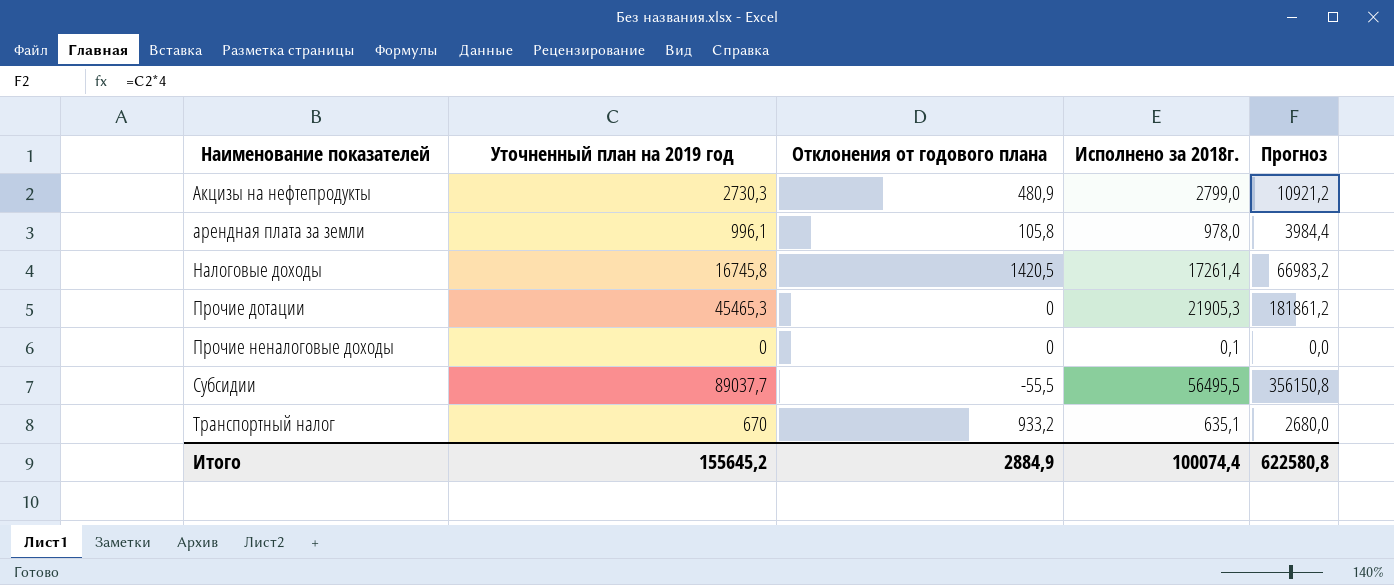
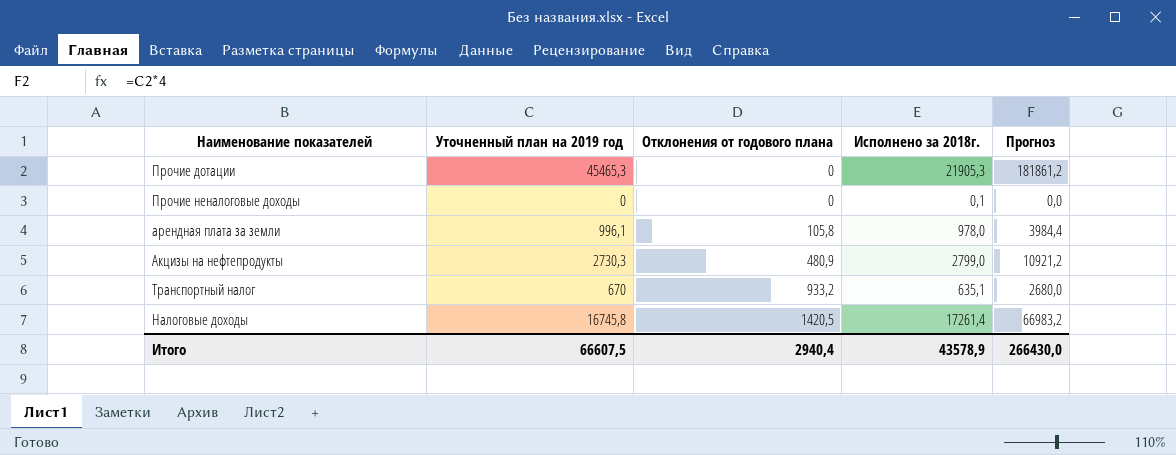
row order: Наименование показателей ascending -> Отклонения от годового плана ascending
row Субсидии: 89037,7 | -55,5 | 56495,5 | 356150,8 -> none
Итого | Уточненный план на 2019 год: 155645,2 -> 66607,5
Итого | Отклонения от годового плана: 2884,9 -> 2940,4
Итого | Исполнено за 2018г.: 100074,4 -> 43578,9
Итого | Прогноз: 622580,8 -> 266430,0

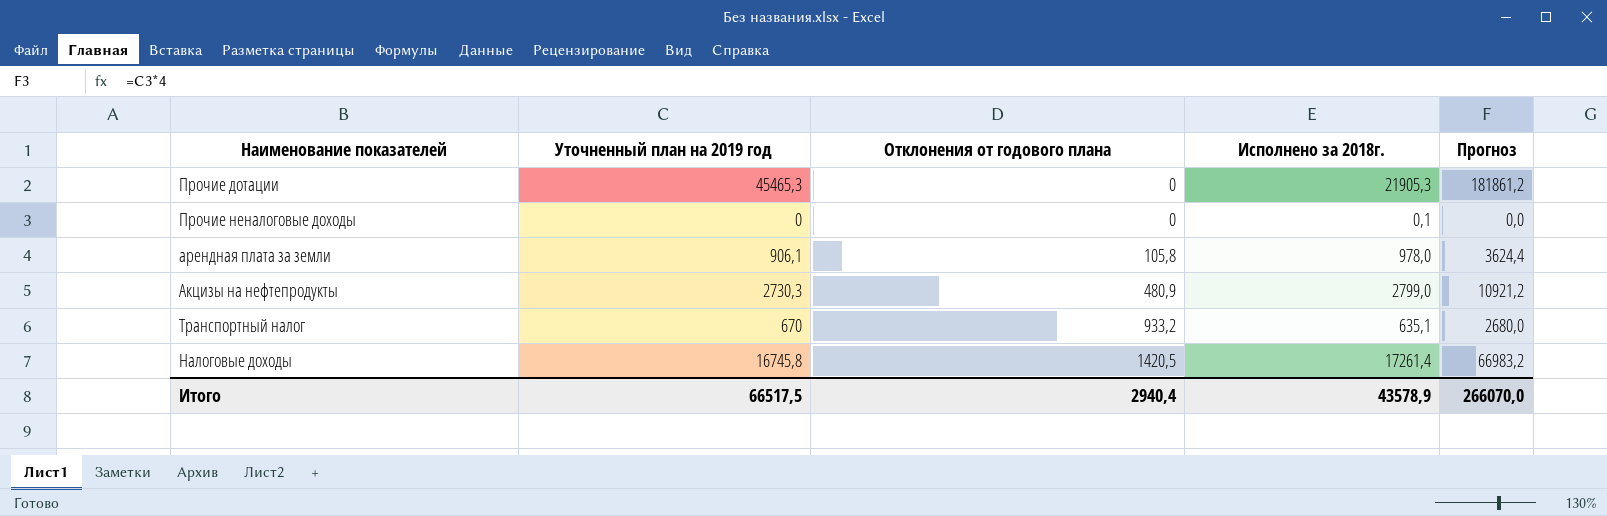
арендная плата за земли | Уточненный план на 2019 год: 996,1 -> 906,1
арендная плата за земли | Прогноз: 3984,4 -> 3624,4
Итого | Уточненный план на 2019 год: 66607,5 -> 66517,5
Итого | Прогноз: 266430,0 -> 266070,0

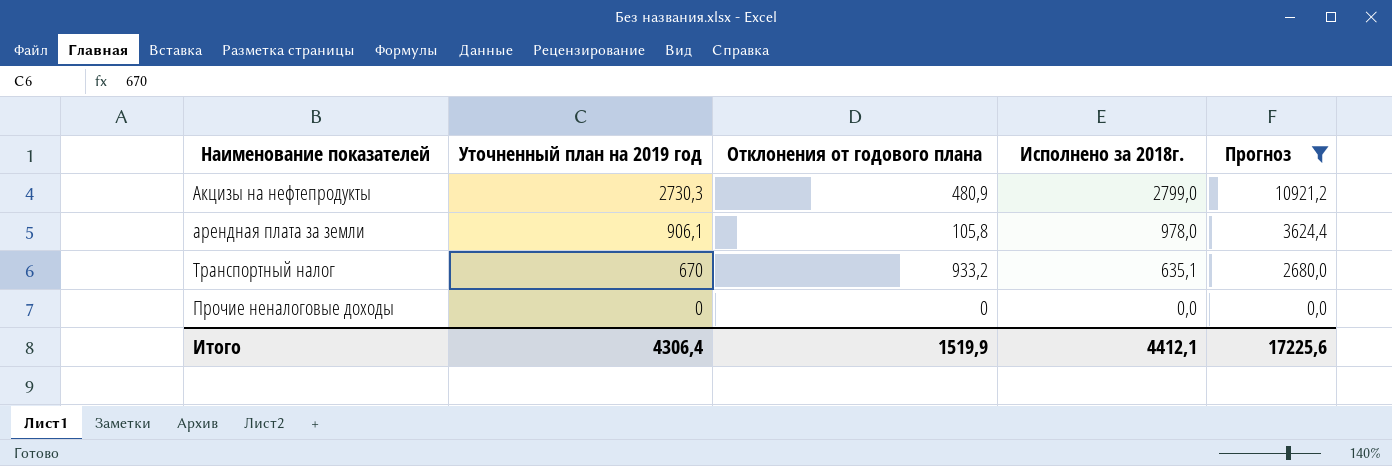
filter: none -> Прогноз <= 10921,2
row order: Отклонения от годового плана ascending -> Уточненный план на 2019 год descending
Прочие неналоговые доходы | Исполнено за 2018г.: 0,1 -> 0,0
Итого | Уточненный план на 2019 год: 66517,5 -> 4306,4
Итого | Отклонения от годового плана: 2940,4 -> 1519,9
Итого | Исполнено за 2018г.: 43578,9 -> 4412,1
Итого | Прогноз: 266070,0 -> 17225,6

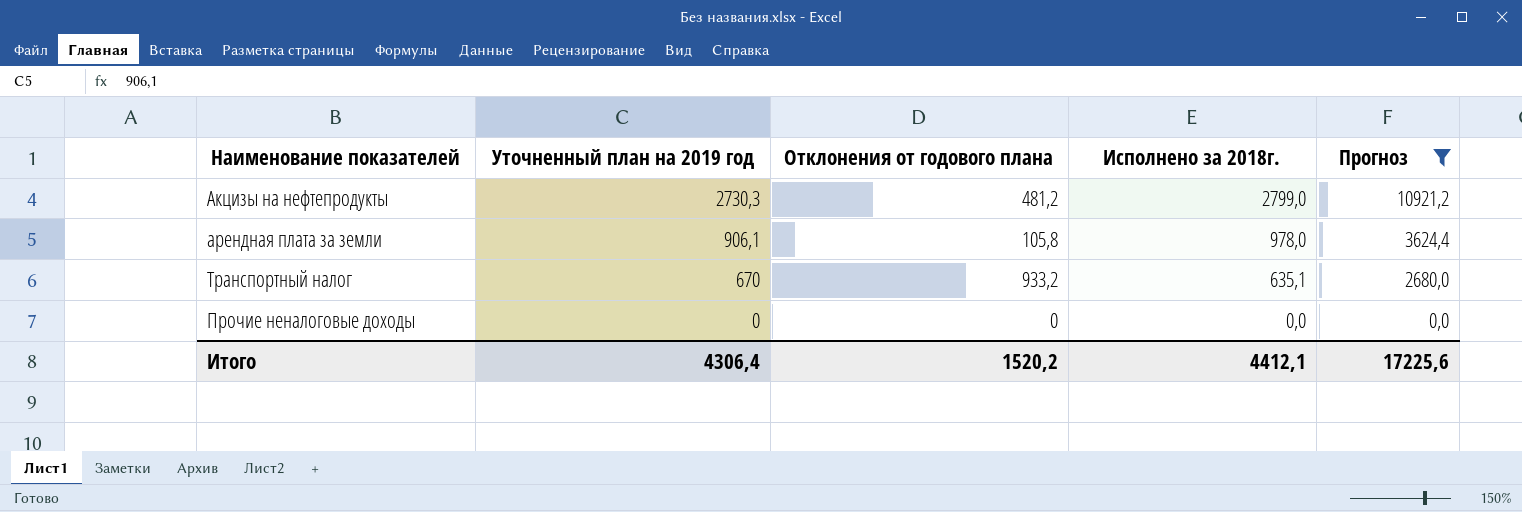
Акцизы на нефтепродукты | Отклонения от годового плана: 480,9 -> 481,2
Итого | Отклонения от годового плана: 1519,9 -> 1520,2

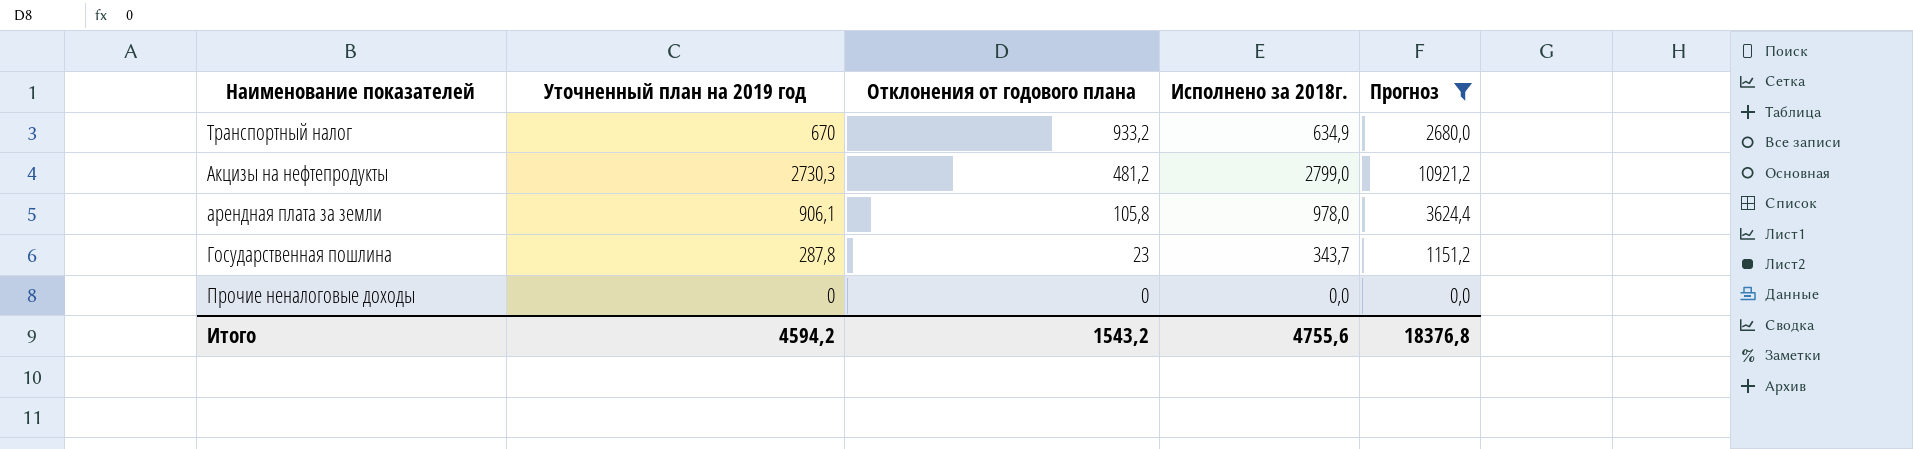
row order: Уточненный план на 2019 год descending -> Отклонения от годового плана descending
Транспортный налог | Исполнено за 2018г.: 635,1 -> 634,9
row Государственная пошлина: none -> 287,8 | 23 | 343,7 | 1151,2
Итого | Уточненный план на 2019 год: 4306,4 -> 4594,2
Итого | Отклонения от годового плана: 1520,2 -> 1543,2
Итого | Исполнено за 2018г.: 4412,1 -> 4755,6
Итого | Прогноз: 17225,6 -> 18376,8

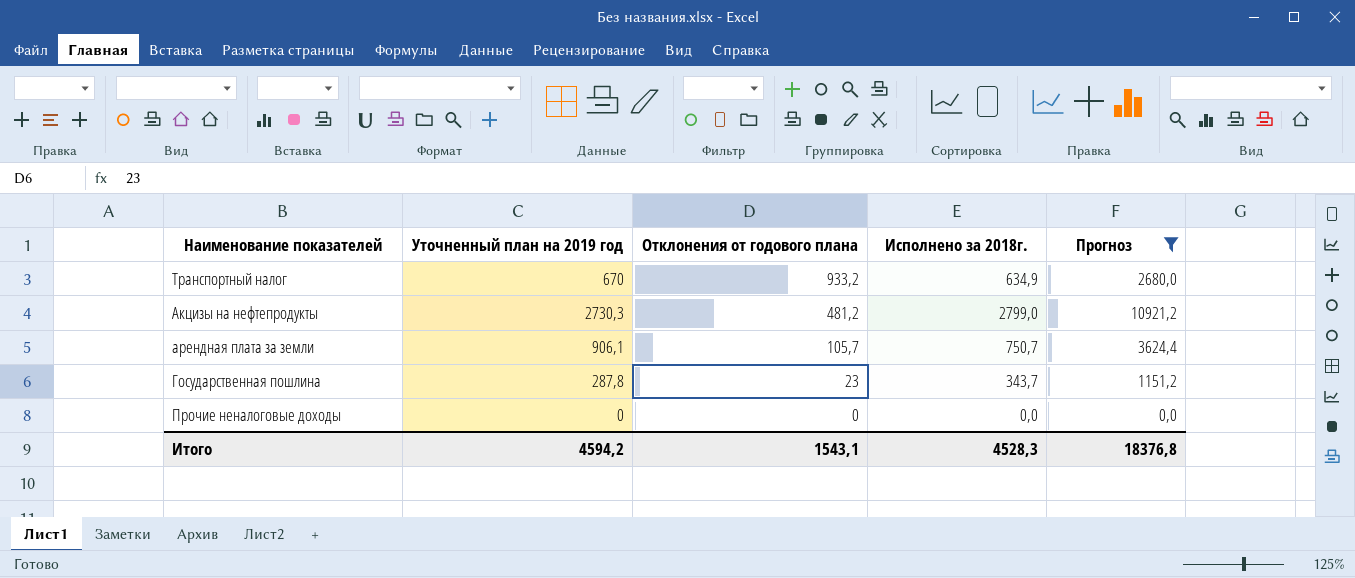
арендная плата за земли | Отклонения от годового плана: 105,8 -> 105,7
арендная плата за земли | Исполнено за 2018г.: 978,0 -> 750,7
Итого | Отклонения от годового плана: 1543,2 -> 1543,1
Итого | Исполнено за 2018г.: 4755,6 -> 4528,3

